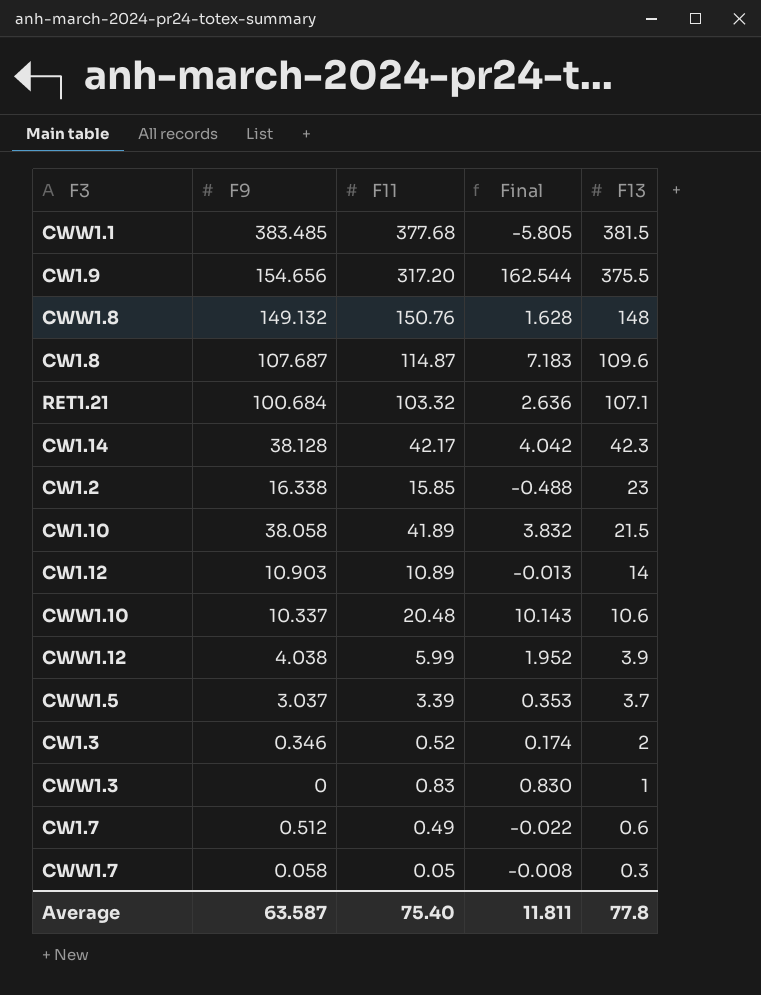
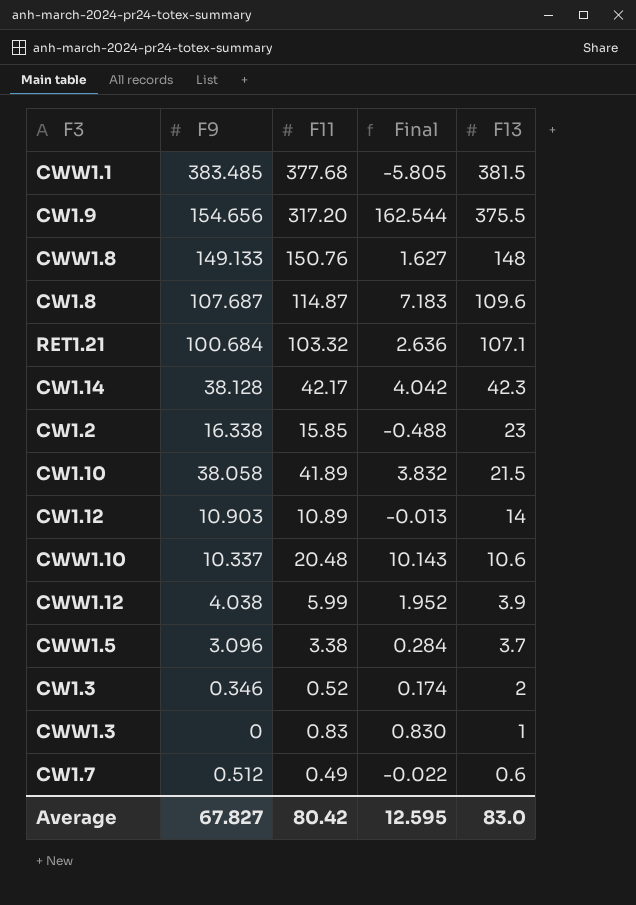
row CWW1.7: 0.058 | 0.05 | -0.008 | 0.3 -> none
CWW1.8 | F9: 149.132 -> 149.133
CWW1.8 | Final: 1.628 -> 1.627
CWW1.5 | F9: 3.037 -> 3.096
CWW1.5 | F11: 3.39 -> 3.38
CWW1.5 | Final: 0.353 -> 0.284
Average | F9: 63.587 -> 67.827
Average | F11: 75.40 -> 80.42
Average | Final: 11.811 -> 12.595
Average | F13: 77.8 -> 83.0

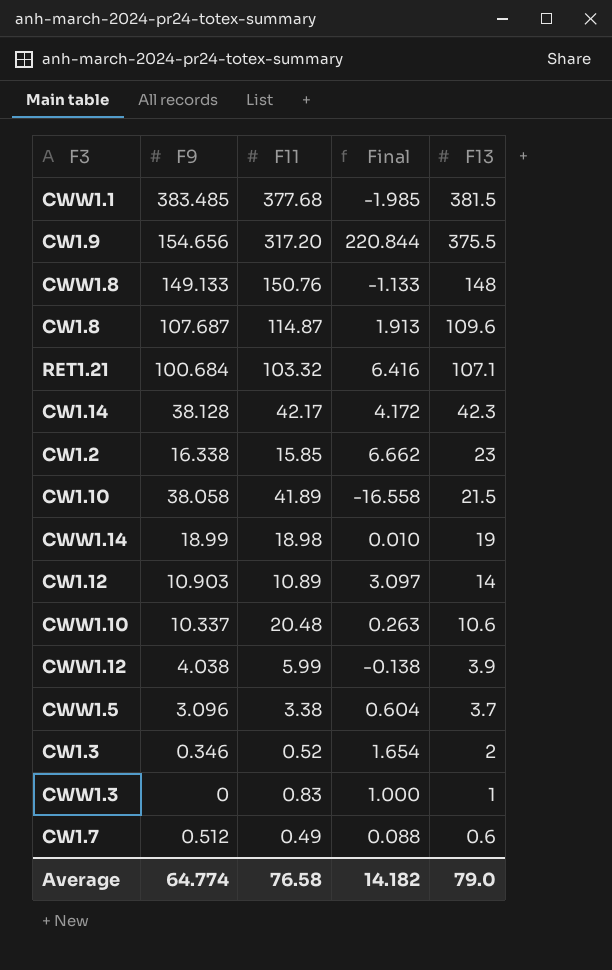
column Final | formula: [F11] - [F9] -> [F13] - [F9]
row CWW1.14: none -> 18.99 | 18.98 | 0.010 | 19
Average | F9: 67.827 -> 64.774
Average | F11: 80.42 -> 76.58
Average | Final: 12.595 -> 14.182
Average | F13: 83.0 -> 79.0

